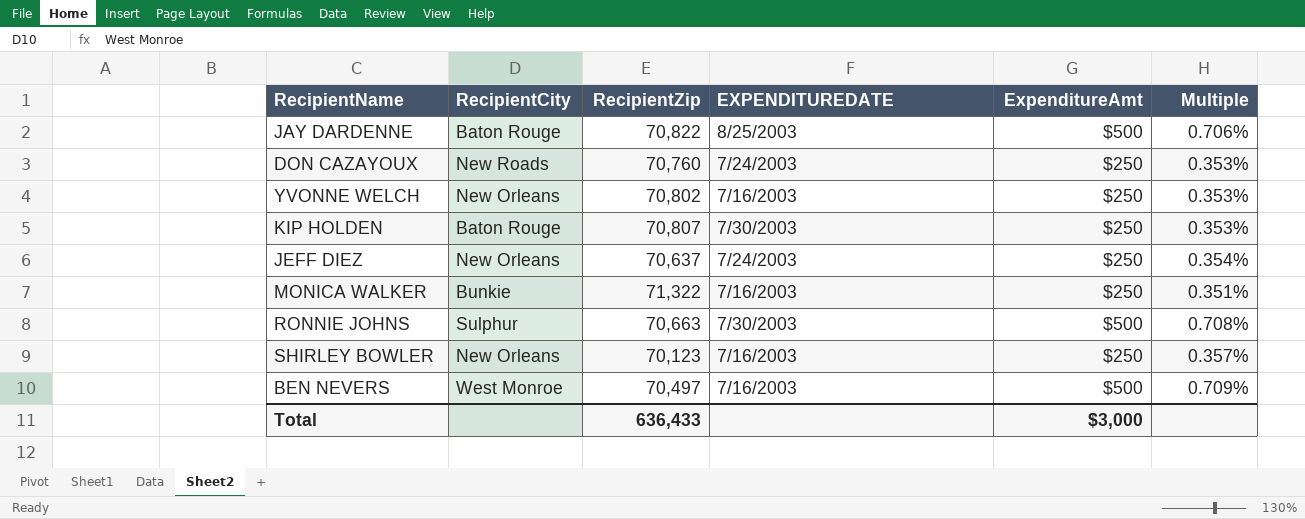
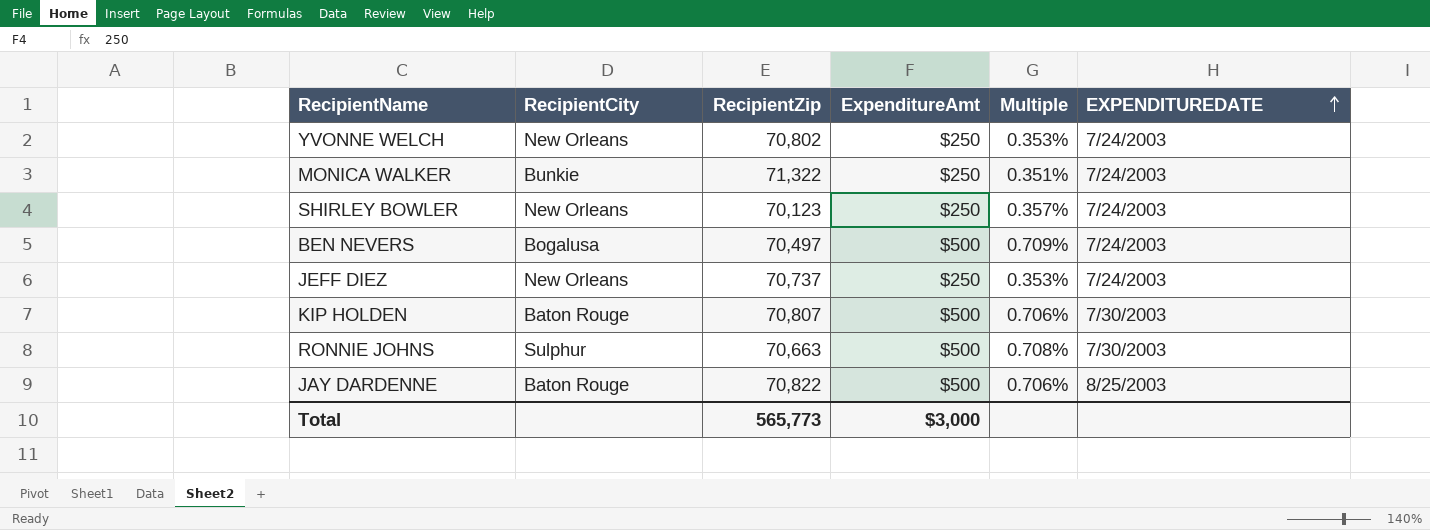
row order: none -> EXPENDITUREDATE ascending
column EXPENDITUREDATE | position: 4 -> 6
row DON CAZAYOUX: New Roads | 70,760 | 7/24/2003 | $250 | 0.353% -> none
YVONNE WELCH | EXPENDITUREDATE: 7/16/2003 -> 7/24/2003
MONICA WALKER | EXPENDITUREDATE: 7/16/2003 -> 7/24/2003
SHIRLEY BOWLER | EXPENDITUREDATE: 7/16/2003 -> 7/24/2003
BEN NEVERS | RecipientCity: West Monroe -> Bogalusa
BEN NEVERS | EXPENDITUREDATE: 7/16/2003 -> 7/24/2003
JEFF DIEZ | RecipientZip: 70,637 -> 70,737
JEFF DIEZ | Multiple: 0.354% -> 0.353%
KIP HOLDEN | ExpenditureAmt: $250 -> $500
KIP HOLDEN | Multiple: 0.353% -> 0.706%
Total | RecipientZip: 636,433 -> 565,773

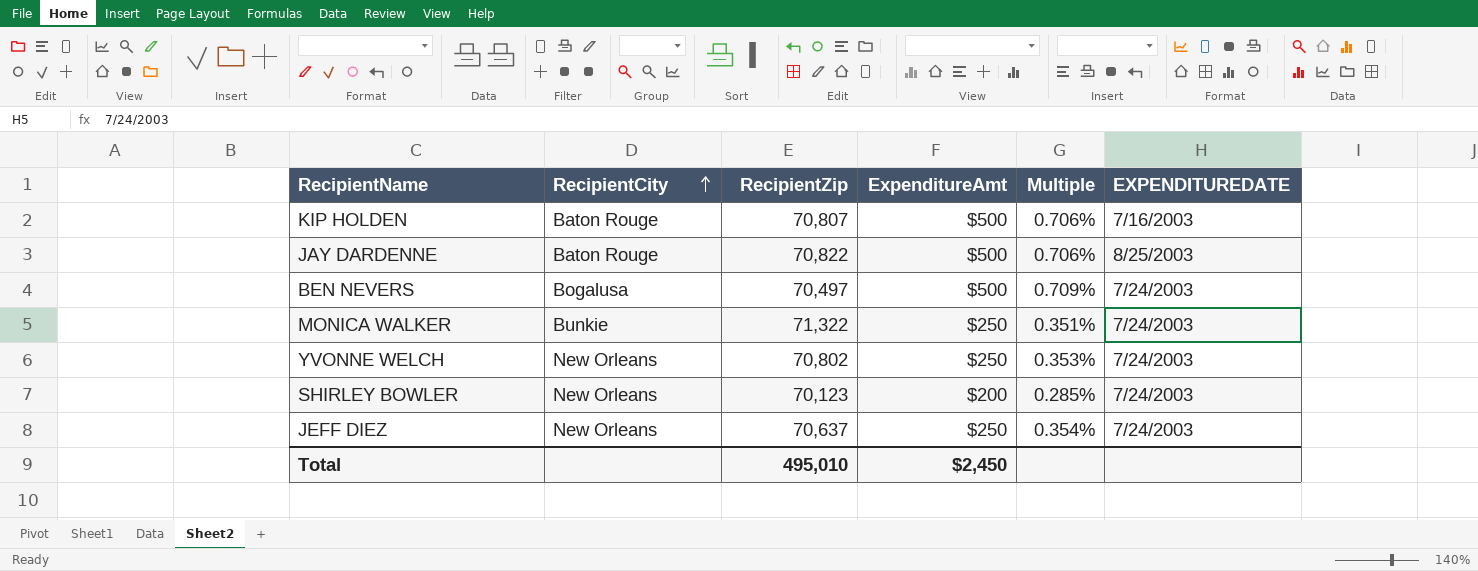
row order: EXPENDITUREDATE ascending -> RecipientCity ascending
row RONNIE JOHNS: Sulphur | 70,663 | $500 | 0.708% | 7/30/2003 -> none
KIP HOLDEN | EXPENDITUREDATE: 7/30/2003 -> 7/16/2003
SHIRLEY BOWLER | ExpenditureAmt: $250 -> $200
SHIRLEY BOWLER | Multiple: 0.357% -> 0.285%
JEFF DIEZ | RecipientZip: 70,737 -> 70,637
JEFF DIEZ | Multiple: 0.353% -> 0.354%
Total | RecipientZip: 565,773 -> 495,010
Total | ExpenditureAmt: $3,000 -> $2,450

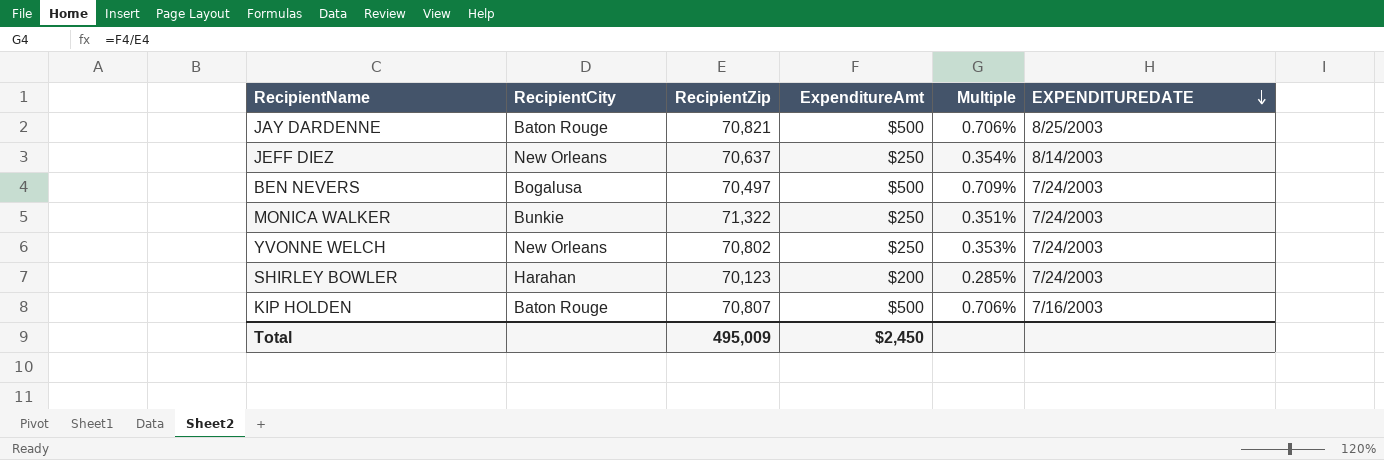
row order: RecipientCity ascending -> EXPENDITUREDATE descending
JAY DARDENNE | RecipientZip: 70,822 -> 70,821
JEFF DIEZ | EXPENDITUREDATE: 7/24/2003 -> 8/14/2003
SHIRLEY BOWLER | RecipientCity: New Orleans -> Harahan
Total | RecipientZip: 495,010 -> 495,009

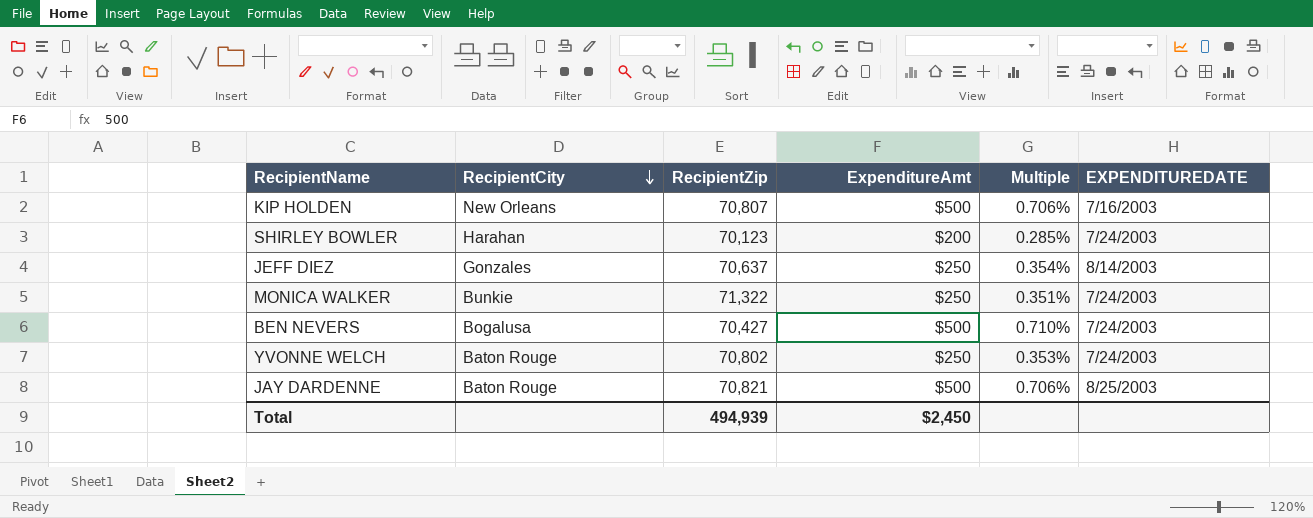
row order: EXPENDITUREDATE descending -> RecipientCity descending
KIP HOLDEN | RecipientCity: Baton Rouge -> New Orleans
JEFF DIEZ | RecipientCity: New Orleans -> Gonzales
BEN NEVERS | RecipientZip: 70,497 -> 70,427
BEN NEVERS | Multiple: 0.709% -> 0.710%
YVONNE WELCH | RecipientCity: New Orleans -> Baton Rouge
Total | RecipientZip: 495,009 -> 494,939

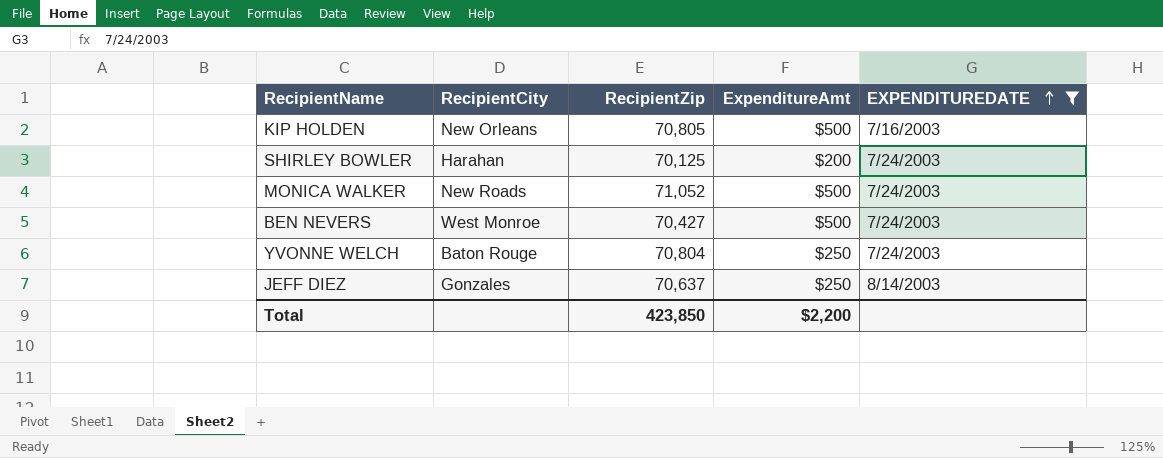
filter: none -> EXPENDITUREDATE != 8/25/2003
row order: RecipientCity descending -> EXPENDITUREDATE ascending
column Multiple | formula: [ExpenditureAmt] / [RecipientZip] -> none
KIP HOLDEN | RecipientZip: 70,807 -> 70,805
SHIRLEY BOWLER | RecipientZip: 70,123 -> 70,125
MONICA WALKER | RecipientCity: Bunkie -> New Roads
MONICA WALKER | RecipientZip: 71,322 -> 71,052
MONICA WALKER | ExpenditureAmt: $250 -> $500
BEN NEVERS | RecipientCity: Bogalusa -> West Monroe
YVONNE WELCH | RecipientZip: 70,802 -> 70,804
Total | RecipientZip: 494,939 -> 423,850
Total | ExpenditureAmt: $2,450 -> $2,200

